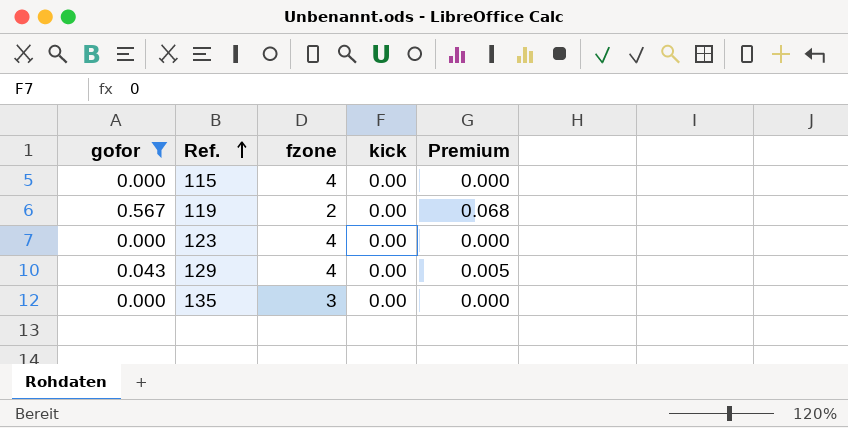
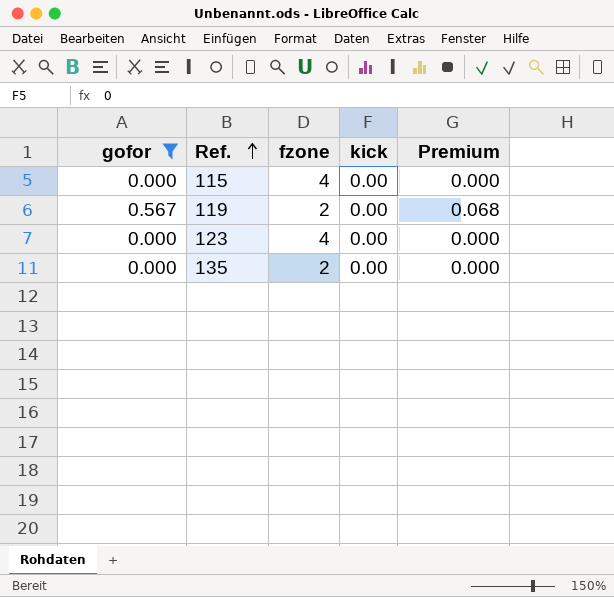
row 129: 0.043 | 4 | 0.00 | 0.005 -> none
135 | fzone: 3 -> 2

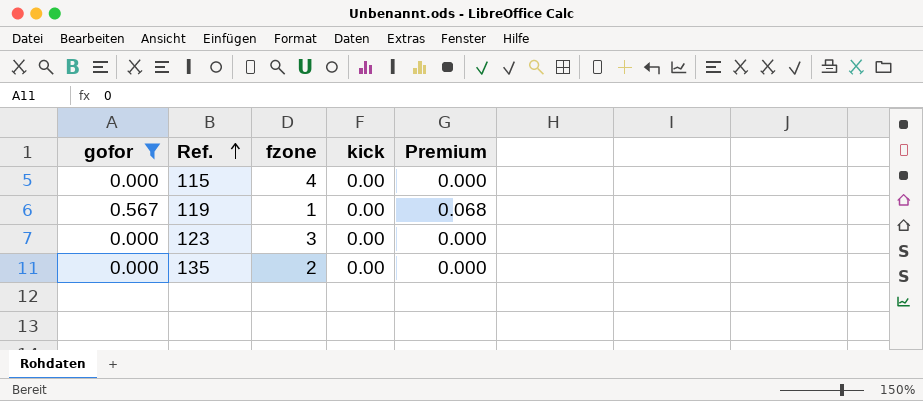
119 | fzone: 2 -> 1
123 | fzone: 4 -> 3

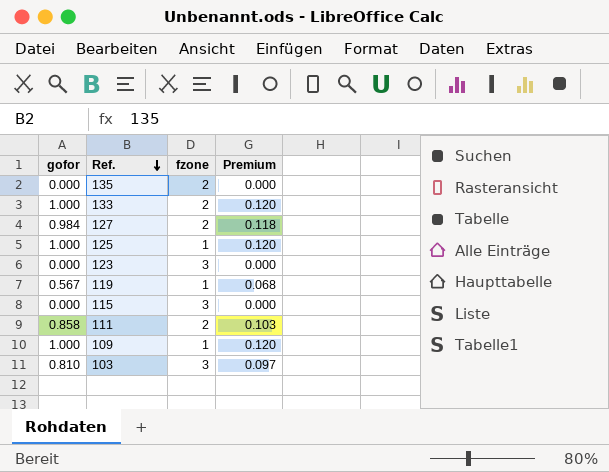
filter: gofor <= 0.567 -> none
row order: Ref. ascending -> Ref. descending
column kick | position: 4 -> none
115 | fzone: 4 -> 3

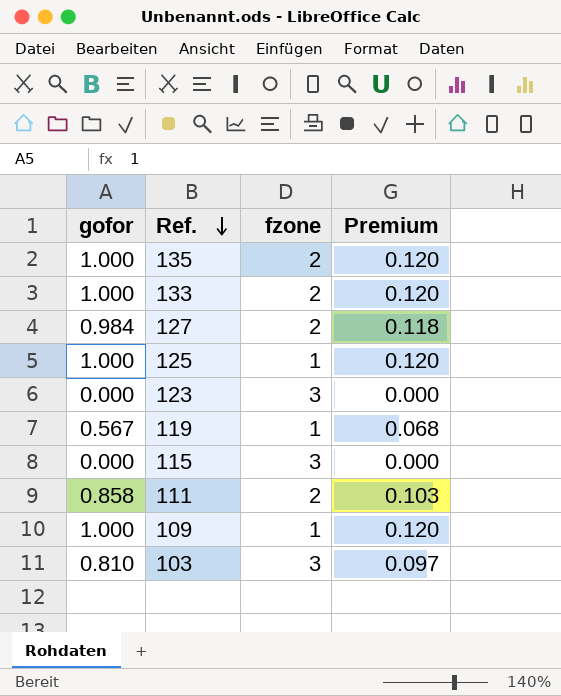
135 | gofor: 0.000 -> 1.000
135 | Premium: 0.000 -> 0.120

